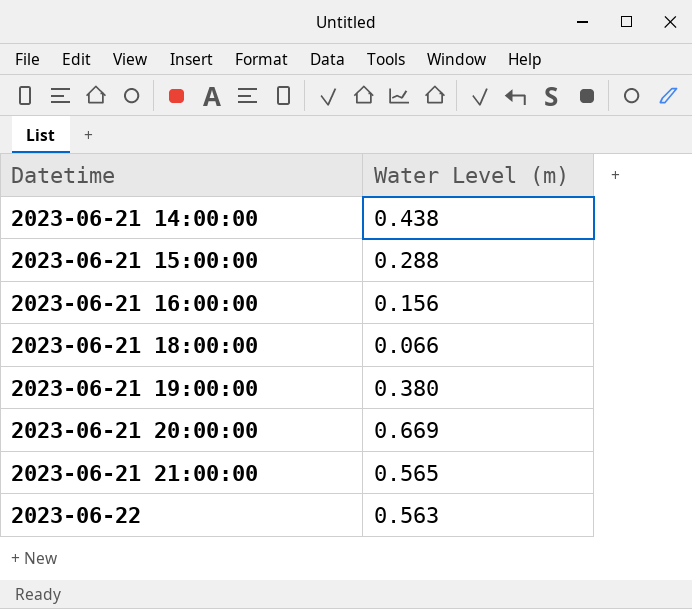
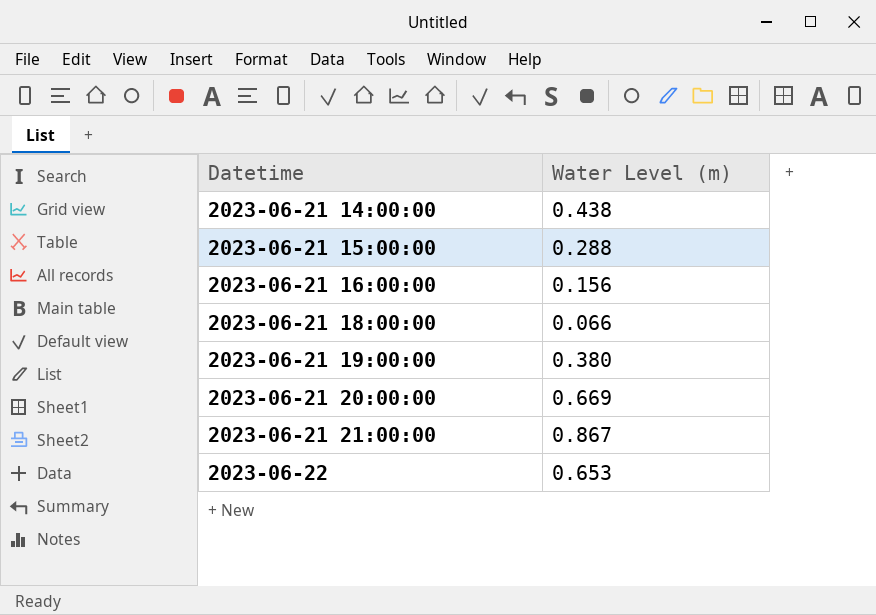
2023-06-21 21:00:00 | Water Level (m): 0.565 -> 0.867
2023-06-22 | Water Level (m): 0.563 -> 0.653

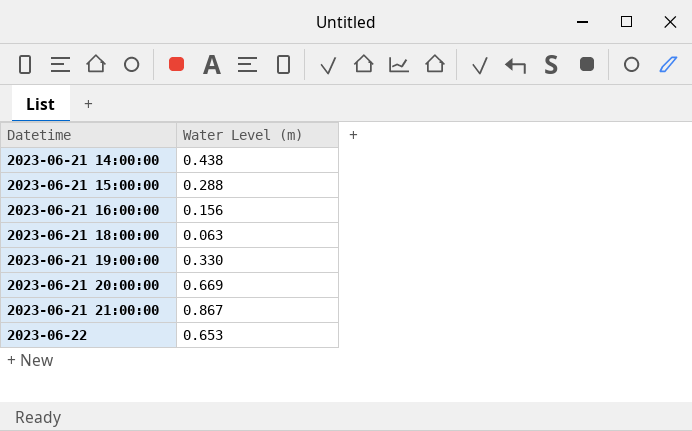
2023-06-21 18:00:00 | Water Level (m): 0.066 -> 0.063
2023-06-21 19:00:00 | Water Level (m): 0.380 -> 0.330

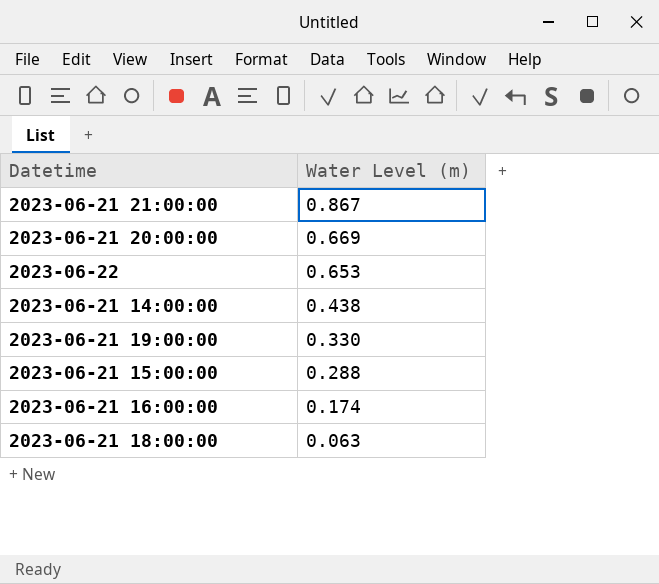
row order: Datetime ascending -> Water Level (m) descending
2023-06-21 16:00:00 | Water Level (m): 0.156 -> 0.174

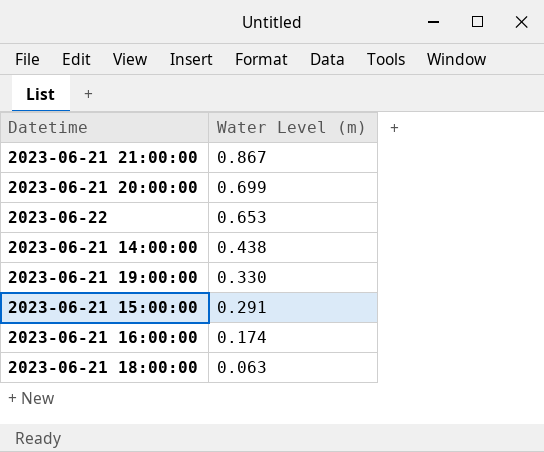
2023-06-21 20:00:00 | Water Level (m): 0.669 -> 0.699
2023-06-21 15:00:00 | Water Level (m): 0.288 -> 0.291

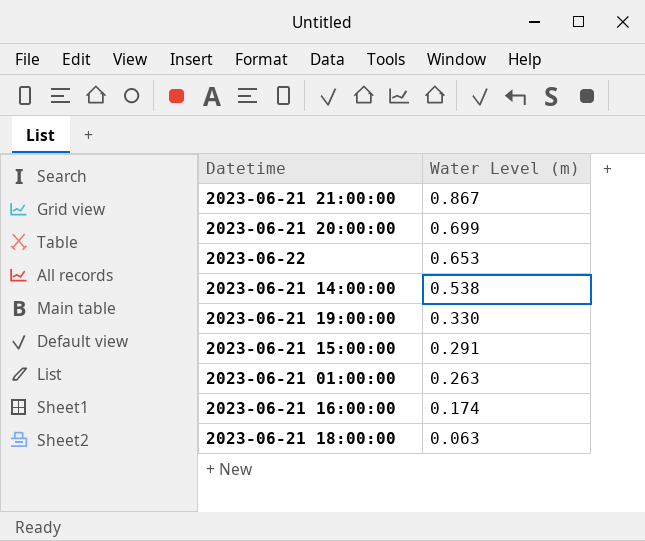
2023-06-21 14:00:00 | Water Level (m): 0.438 -> 0.538
row 2023-06-21 01:00:00: none -> 0.263

